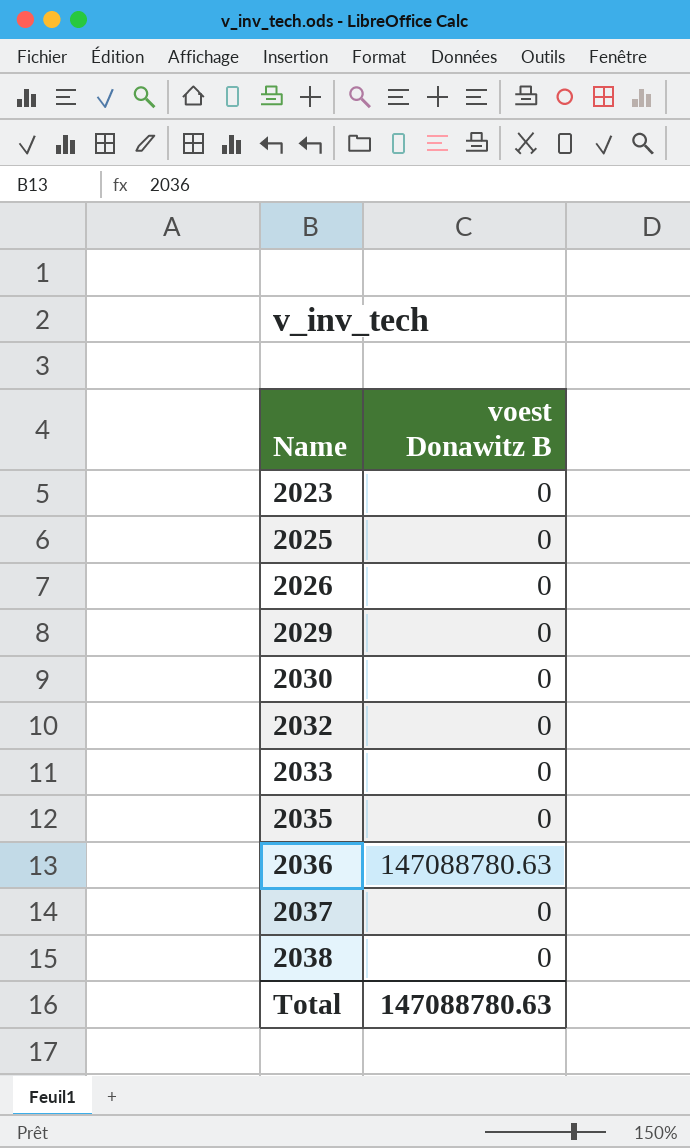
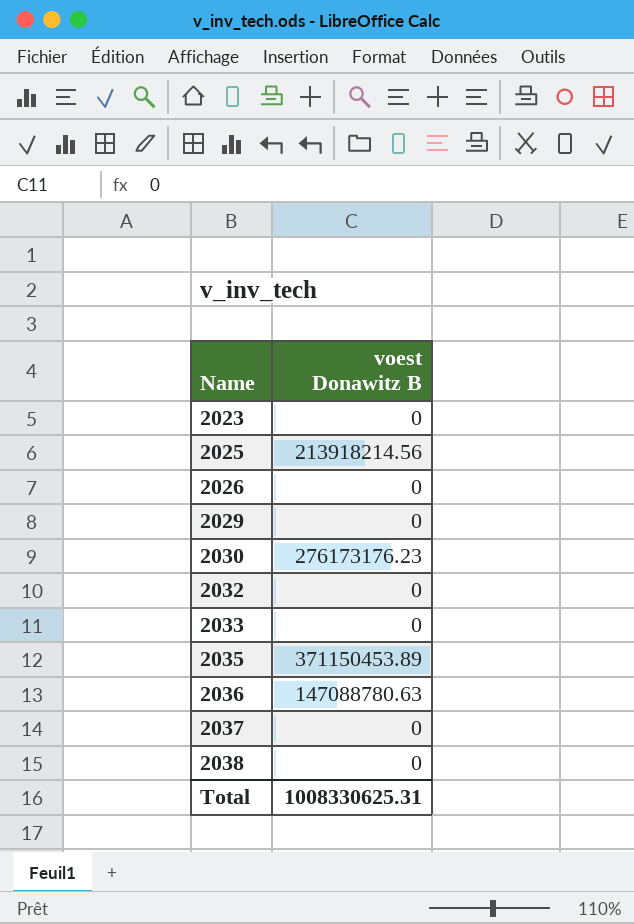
2025 | voest Donawitz B: 0 -> 213918214.56
2030 | voest Donawitz B: 0 -> 276173176.23
2035 | voest Donawitz B: 0 -> 371150453.89
Total | voest Donawitz B: 147088780.63 -> 1008330625.31

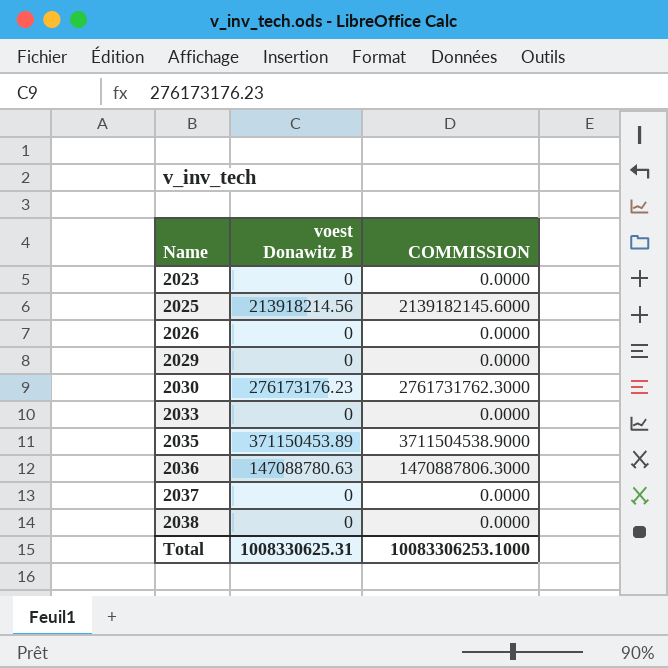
column COMMISSION | formula: none -> [voest Donawitz B] * 10
row 2032: 0 -> none

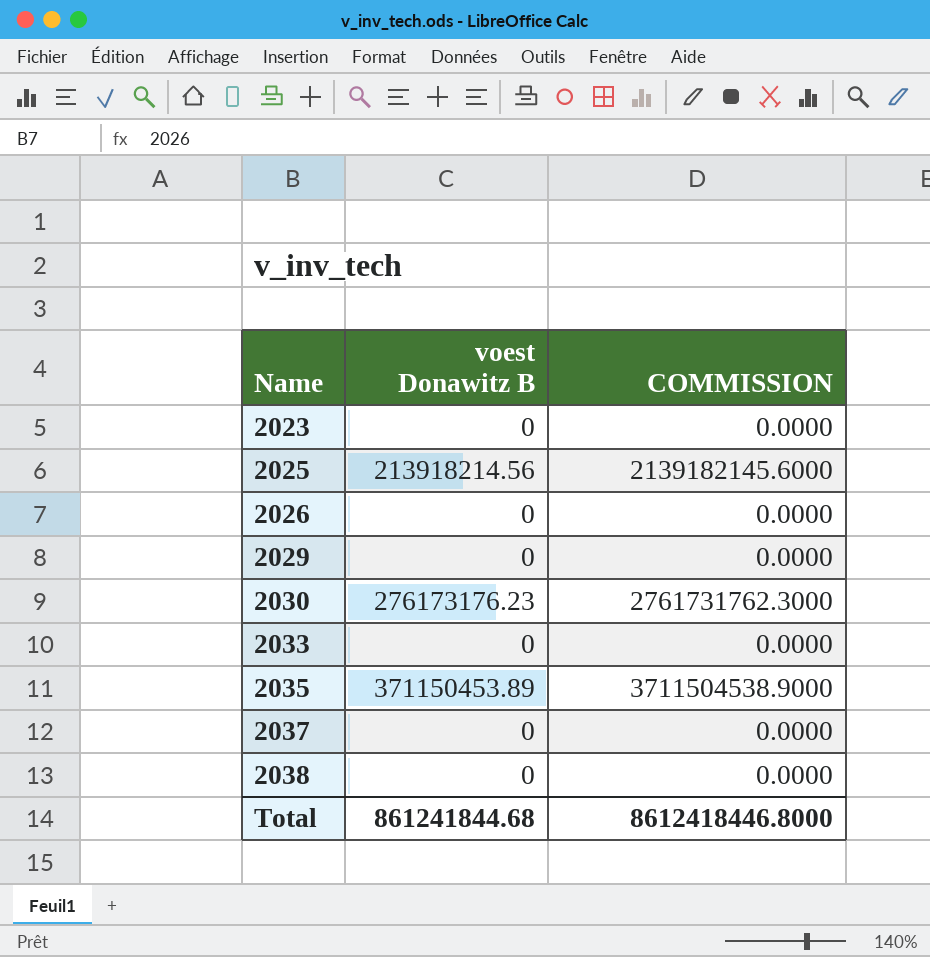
row 2036: 147088780.63 | 1470887806.3000 -> none
Total | voest Donawitz B: 1008330625.31 -> 861241844.68
Total | COMMISSION: 10083306253.1000 -> 8612418446.8000

